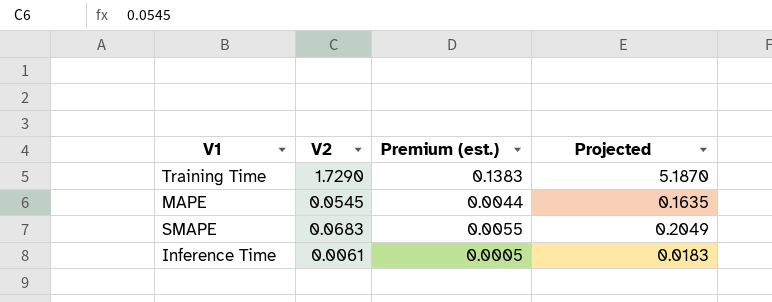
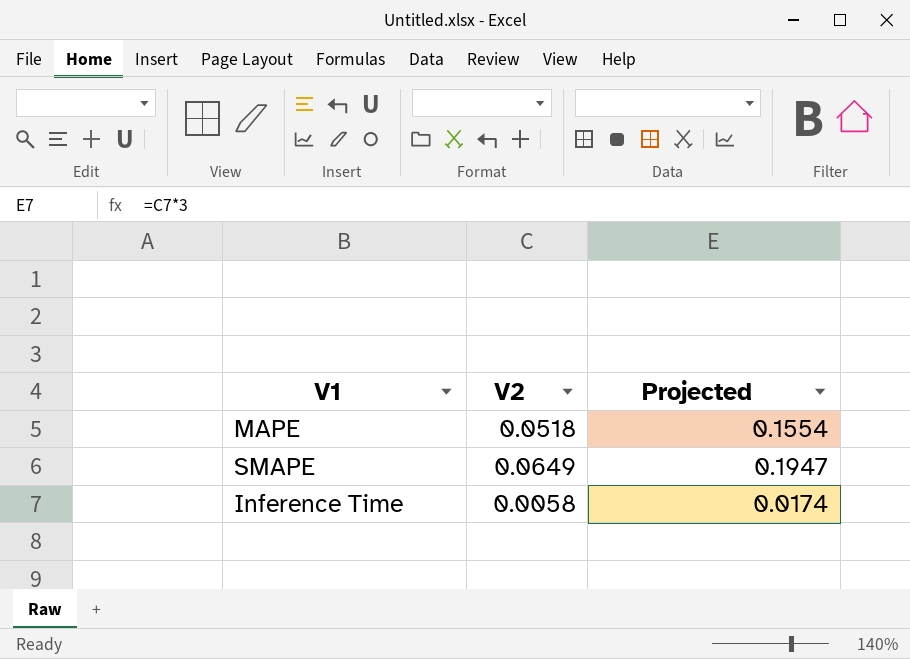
column Premium (est.) | formula: [V2] * 0.08 -> none
row Training Time: 1.7290 | 0.1383 | 5.1870 -> none
MAPE | V2: 0.0545 -> 0.0518
MAPE | Projected: 0.1635 -> 0.1554
SMAPE | V2: 0.0683 -> 0.0649
SMAPE | Projected: 0.2049 -> 0.1947
Inference Time | V2: 0.0061 -> 0.0058
Inference Time | Projected: 0.0183 -> 0.0174

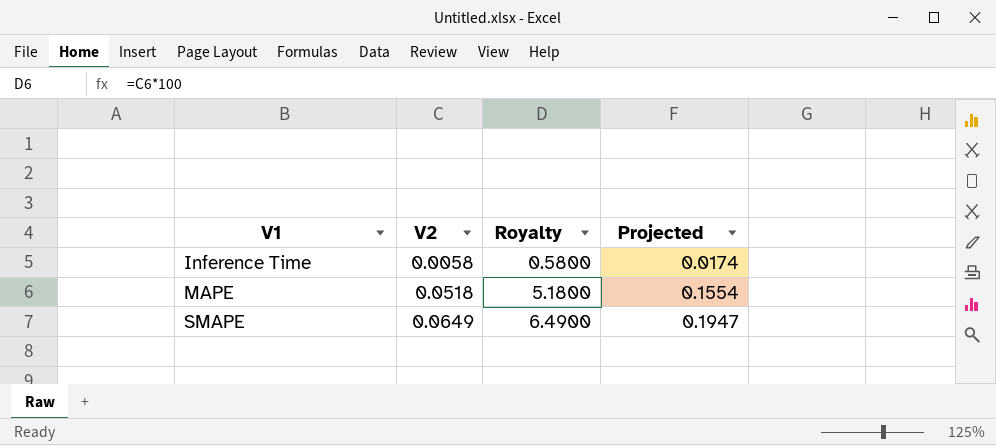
row order: none -> V1 ascending
column Royalty | formula: none -> [V2] * 100

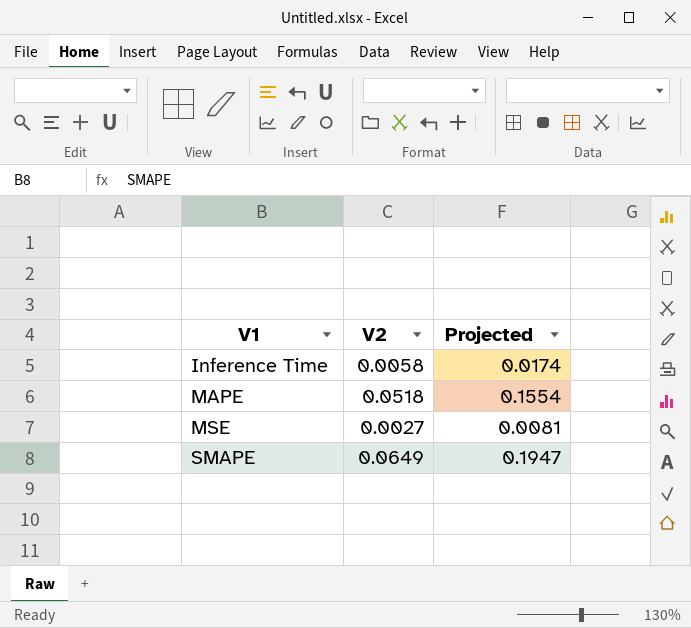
column Royalty | formula: [V2] * 100 -> none
row MSE: none -> 0.0027 | 0.0081

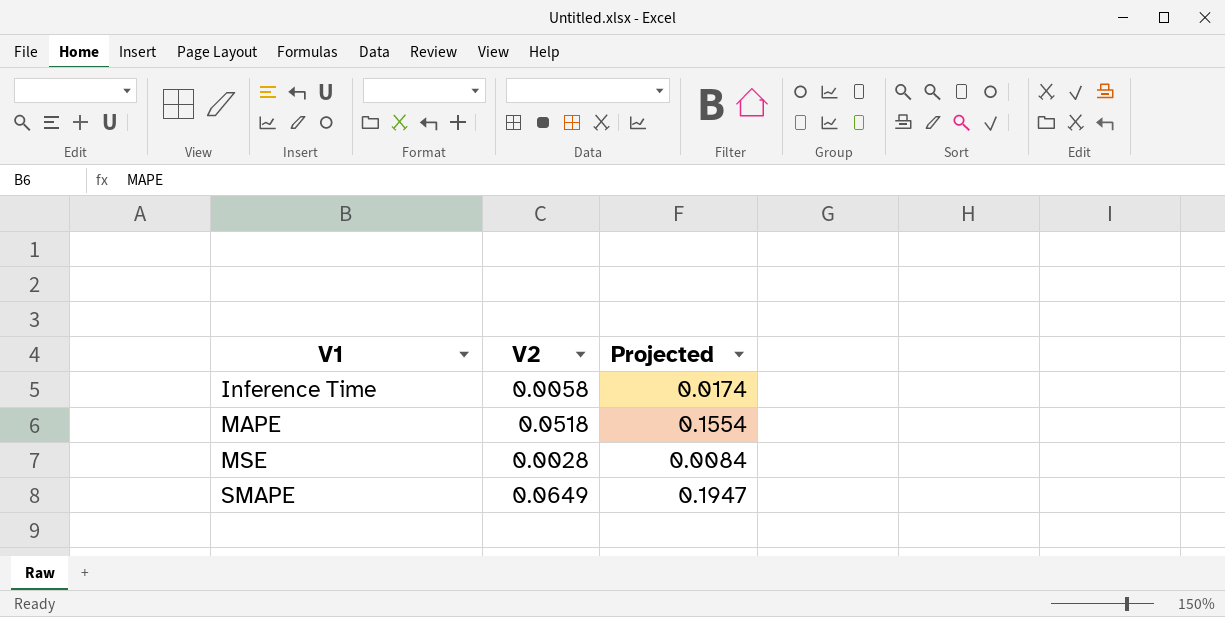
MSE | V2: 0.0027 -> 0.0028
MSE | Projected: 0.0081 -> 0.0084

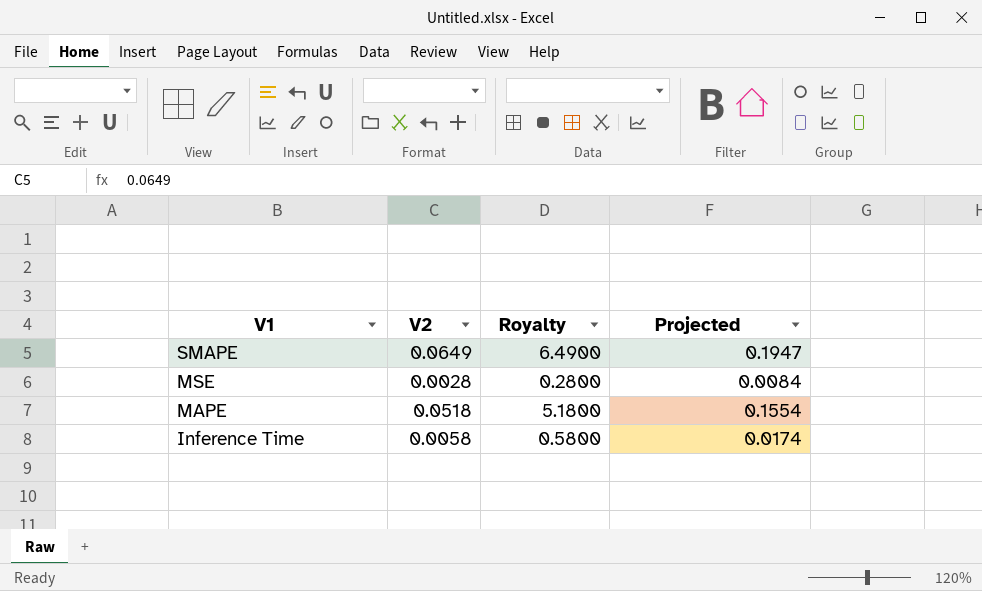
row order: V1 ascending -> V1 descending
column Royalty | formula: none -> [V2] * 100

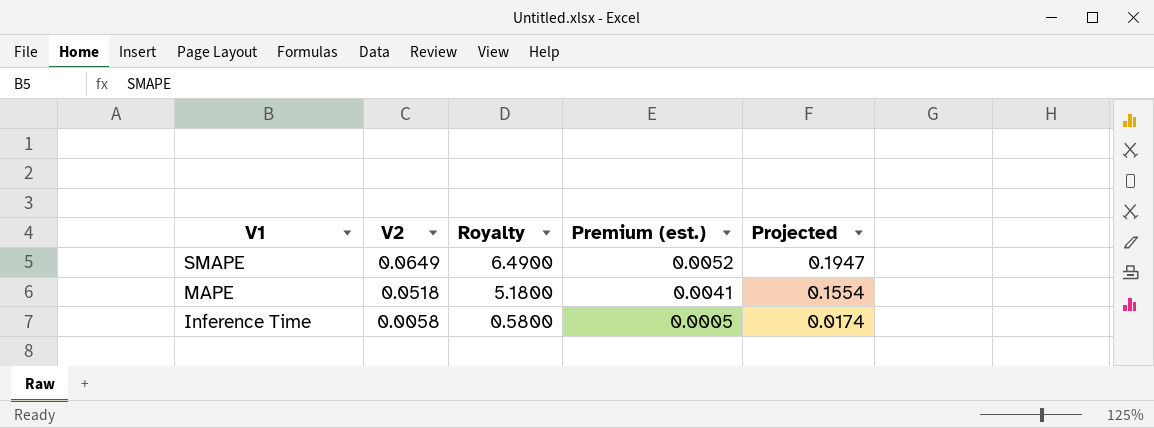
column Premium (est.) | formula: none -> [V2] * 0.08
row MSE: 0.0028 | 0.2800 | 0.0084 -> none

